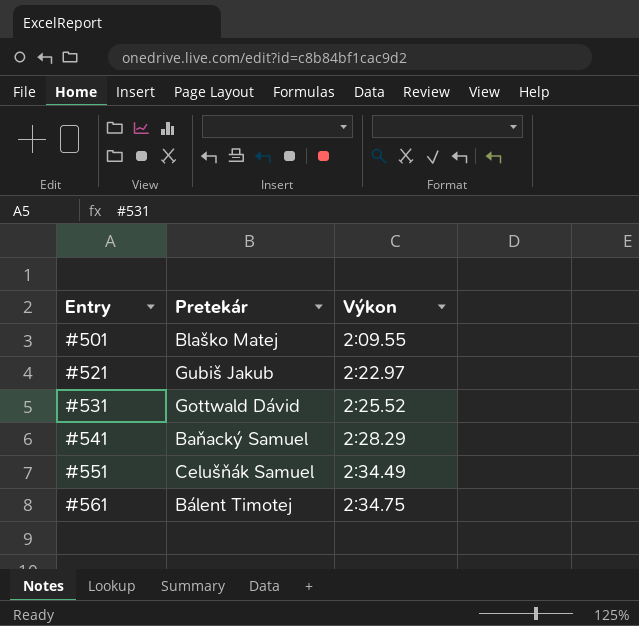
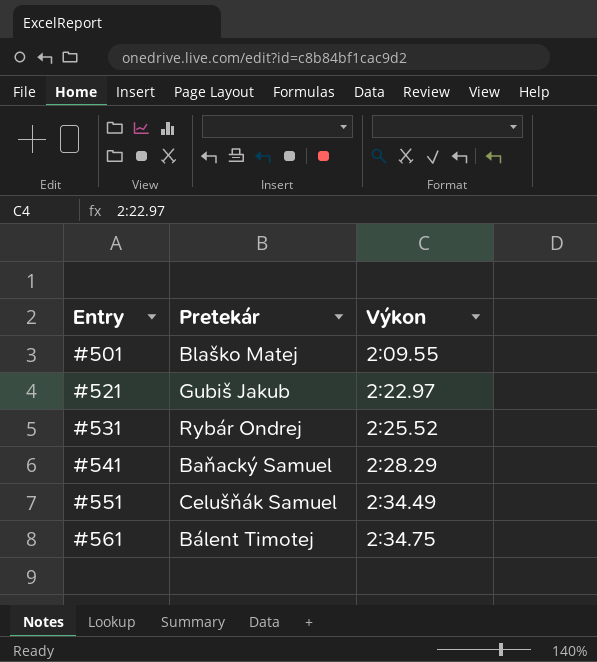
#531 | Pretekár: Gottwald Dávid -> Rybár Ondrej

